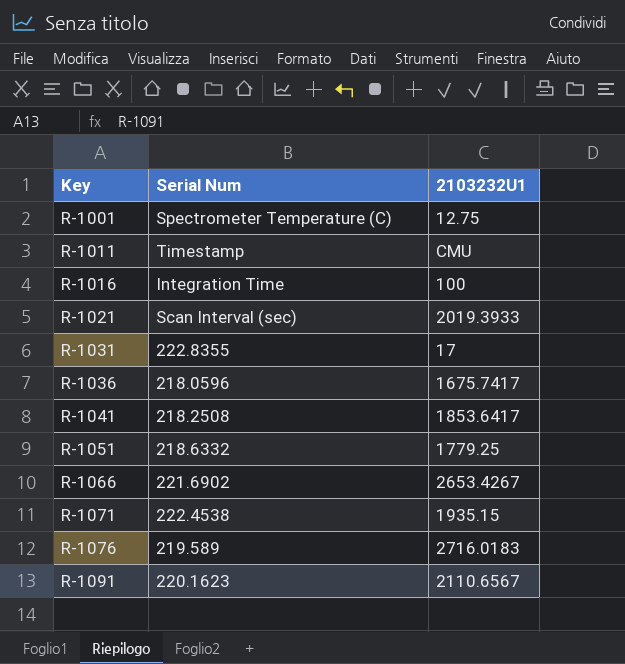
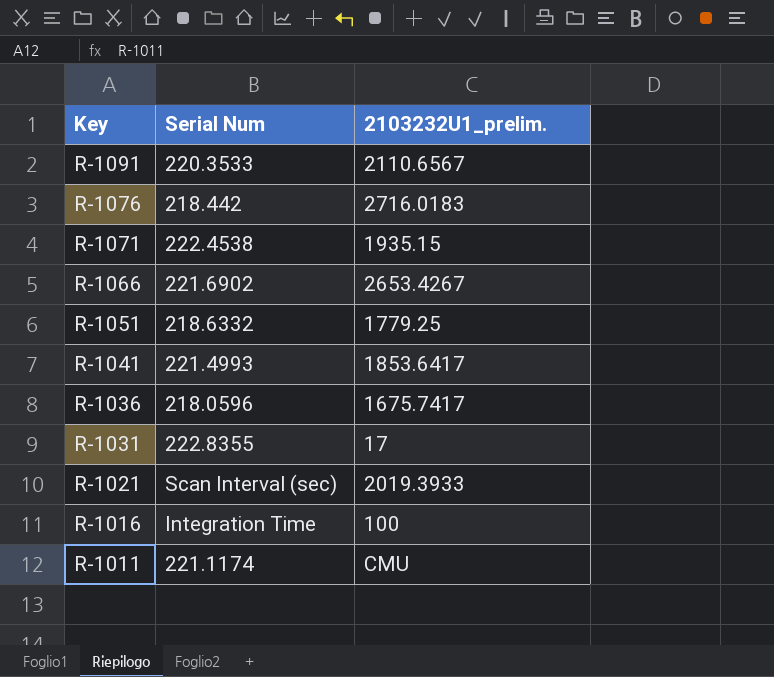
row order: Key ascending -> Key descending
column name: 2103232U1 -> 2103232U1_prelim.
row R-1001: Spectrometer Temperature (C) | 12.75 -> none
R-1091 | Serial Num: 220.1623 -> 220.3533
R-1076 | Serial Num: 219.589 -> 218.442
R-1041 | Serial Num: 218.2508 -> 221.4993
R-1011 | Serial Num: Timestamp -> 221.1174

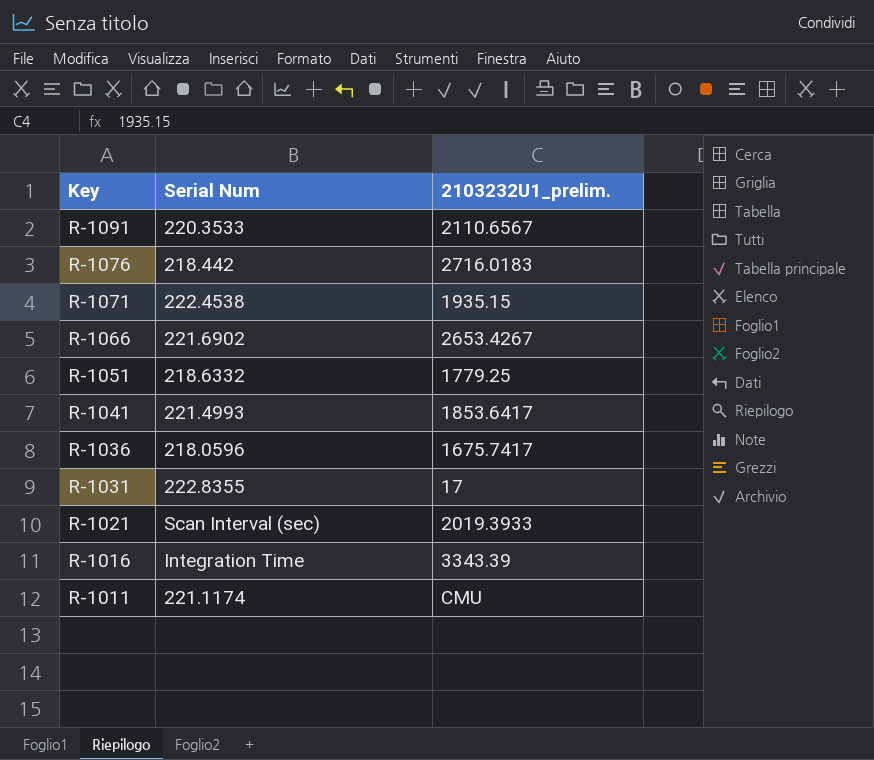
R-1016 | 2103232U1_prelim.: 100 -> 3343.39

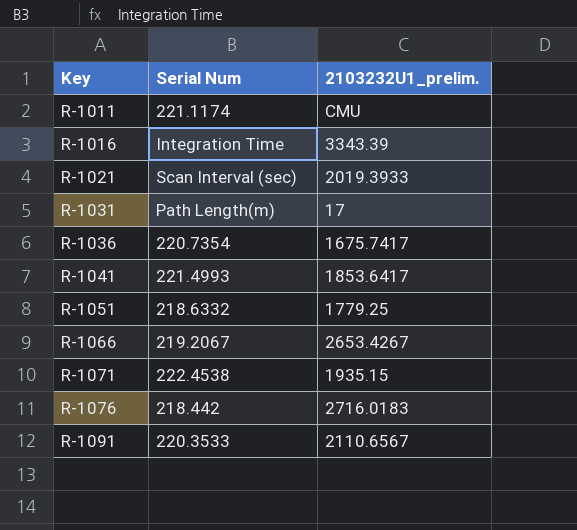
row order: Key descending -> Key ascending
R-1031 | Serial Num: 222.8355 -> Path Length(m)
R-1036 | Serial Num: 218.0596 -> 220.7354
R-1066 | Serial Num: 221.6902 -> 219.2067

